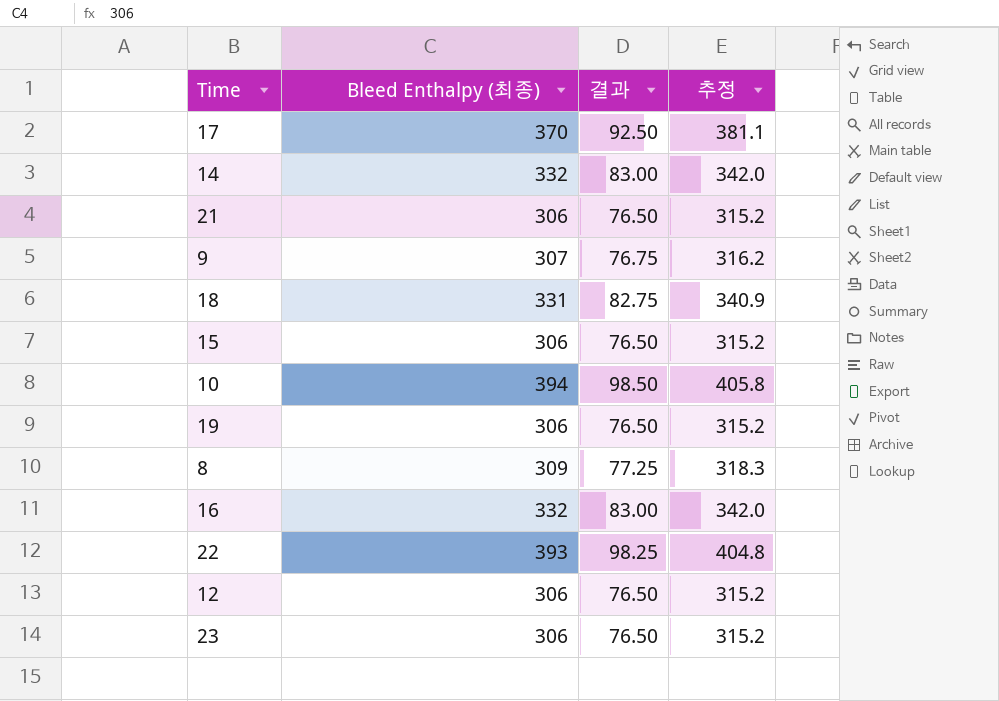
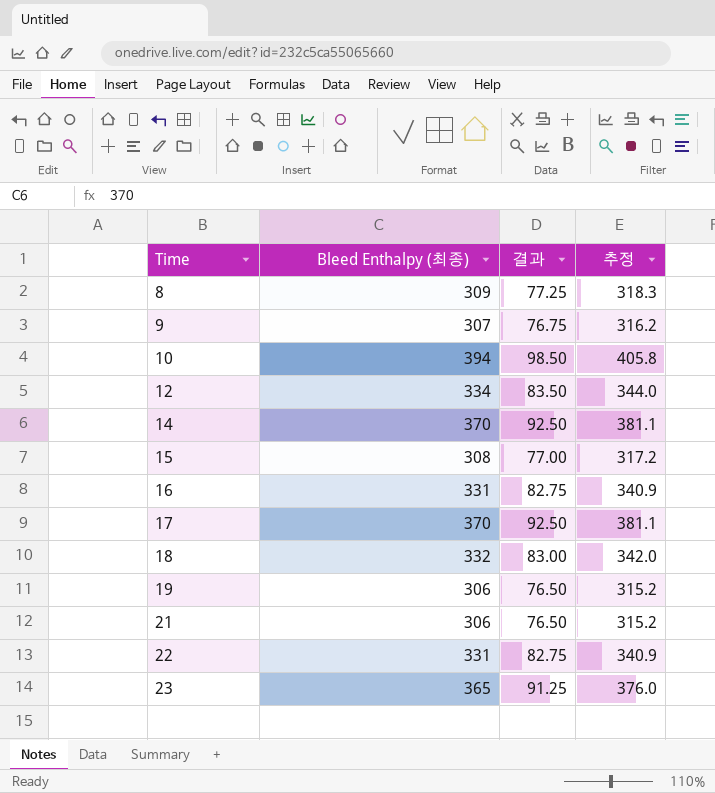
row order: none -> Time ascending
12 | Bleed Enthalpy (최종): 306 -> 334
12 | 결과: 76.50 -> 83.50
12 | 추정: 315.2 -> 344.0
14 | Bleed Enthalpy (최종): 332 -> 370
14 | 결과: 83.00 -> 92.50
14 | 추정: 342.0 -> 381.1
15 | Bleed Enthalpy (최종): 306 -> 308
15 | 결과: 76.50 -> 77.00
15 | 추정: 315.2 -> 317.2
16 | Bleed Enthalpy (최종): 332 -> 331
16 | 결과: 83.00 -> 82.75
16 | 추정: 342.0 -> 340.9
18 | Bleed Enthalpy (최종): 331 -> 332
18 | 결과: 82.75 -> 83.00
18 | 추정: 340.9 -> 342.0
22 | Bleed Enthalpy (최종): 393 -> 331
22 | 결과: 98.25 -> 82.75
22 | 추정: 404.8 -> 340.9
23 | Bleed Enthalpy (최종): 306 -> 365
23 | 결과: 76.50 -> 91.25
23 | 추정: 315.2 -> 376.0

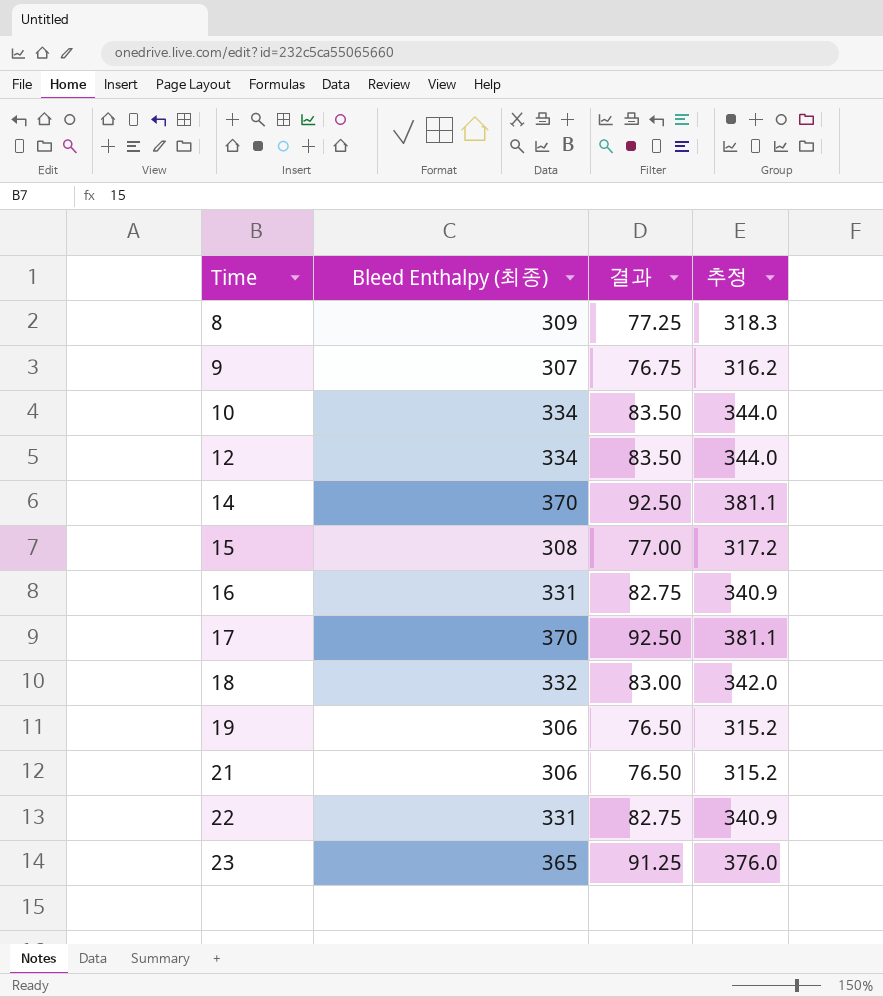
10 | Bleed Enthalpy (최종): 394 -> 334
10 | 결과: 98.50 -> 83.50
10 | 추정: 405.8 -> 344.0

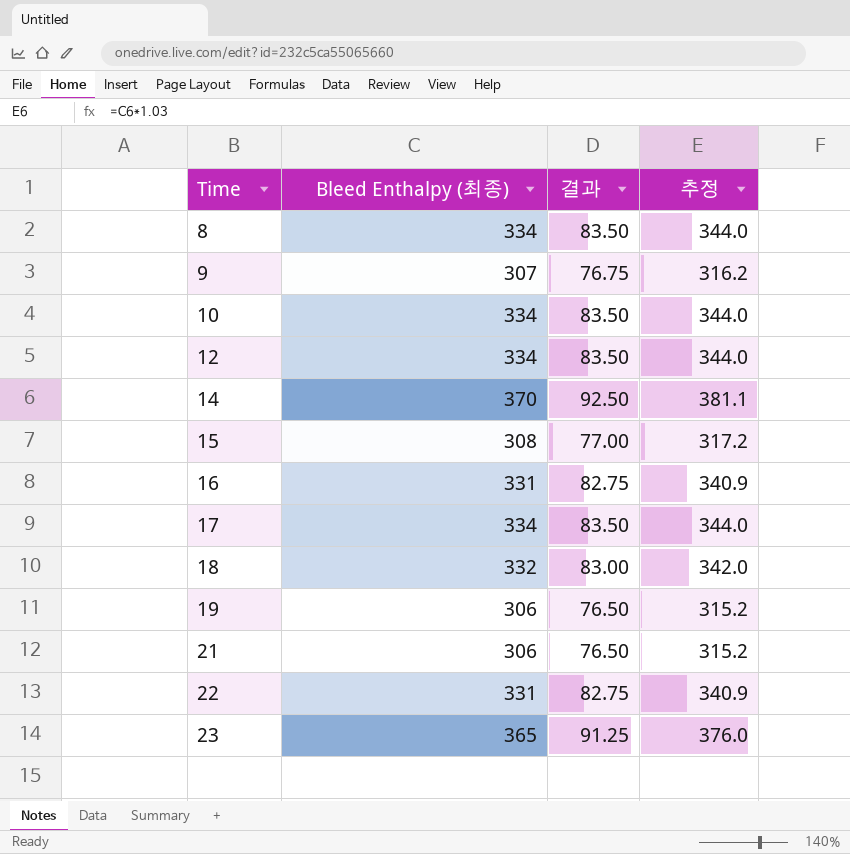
8 | Bleed Enthalpy (최종): 309 -> 334
8 | 결과: 77.25 -> 83.50
8 | 추정: 318.3 -> 344.0
17 | Bleed Enthalpy (최종): 370 -> 334
17 | 결과: 92.50 -> 83.50
17 | 추정: 381.1 -> 344.0

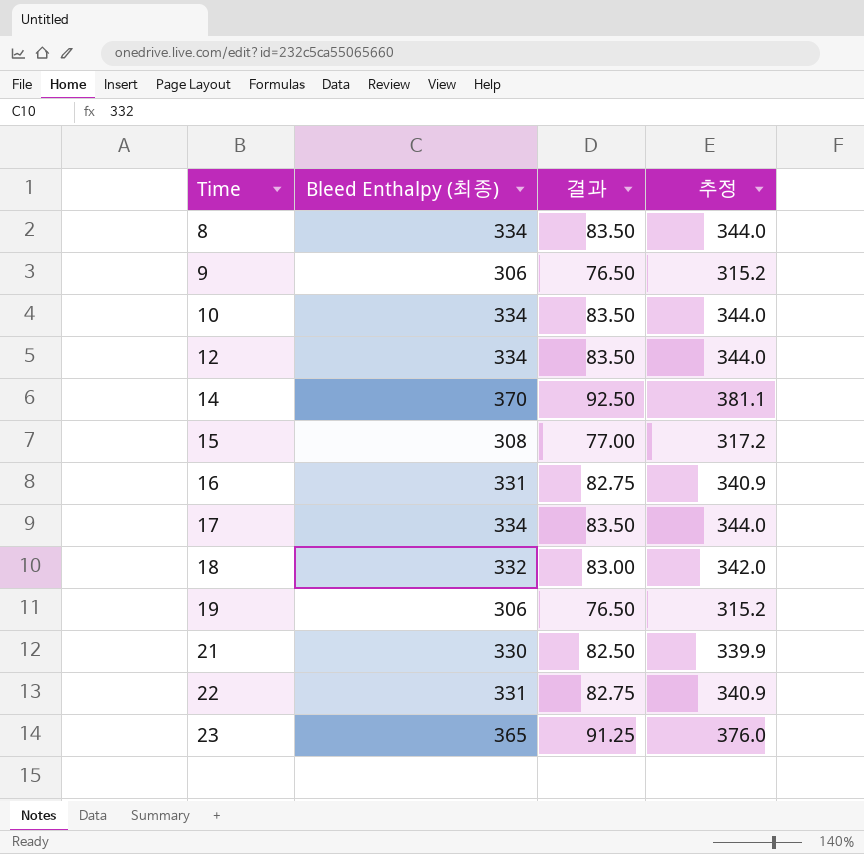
9 | Bleed Enthalpy (최종): 307 -> 306
9 | 결과: 76.75 -> 76.50
9 | 추정: 316.2 -> 315.2
21 | Bleed Enthalpy (최종): 306 -> 330
21 | 결과: 76.50 -> 82.50
21 | 추정: 315.2 -> 339.9

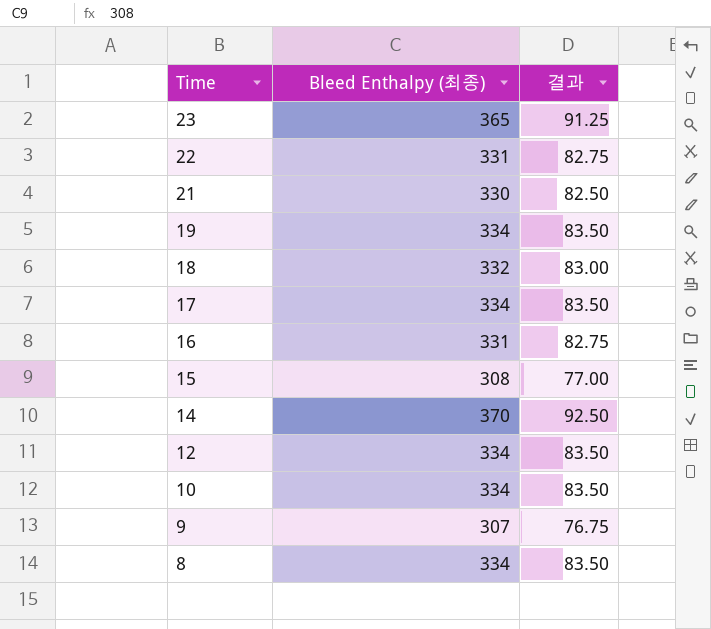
row order: Time ascending -> Time descending
column 추정 | formula: [Bleed Enthalpy (최종)] * 1.03 -> none
19 | Bleed Enthalpy (최종): 306 -> 334
19 | 결과: 76.50 -> 83.50
9 | Bleed Enthalpy (최종): 306 -> 307
9 | 결과: 76.50 -> 76.75

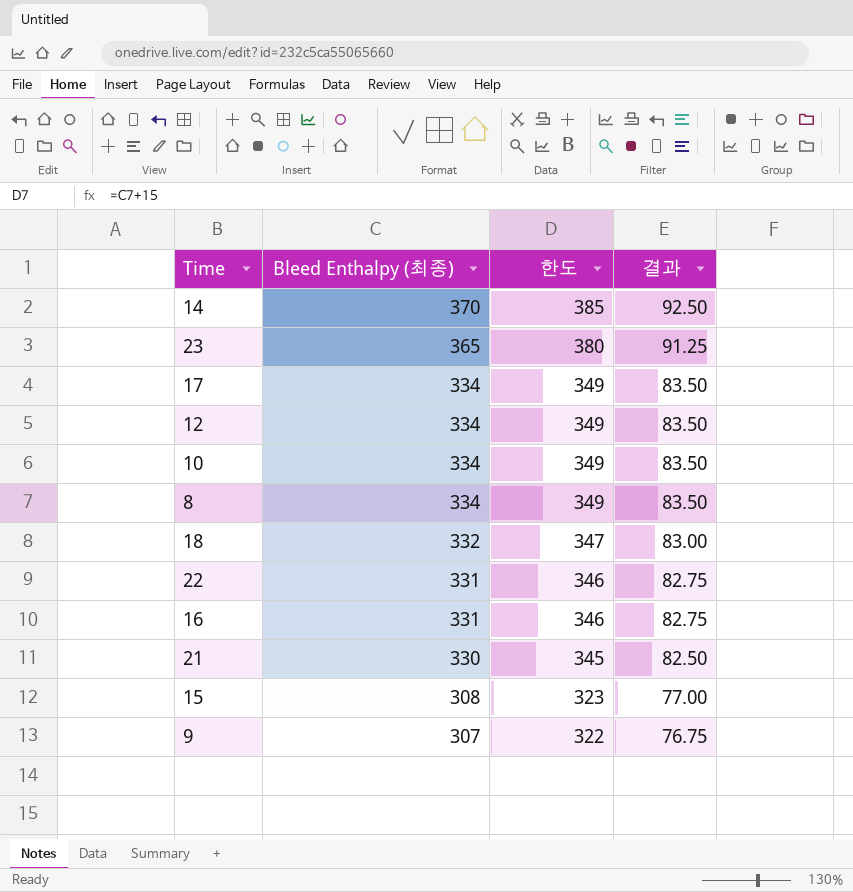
row order: Time descending -> Bleed Enthalpy (최종) descending
column 한도 | formula: none -> [Bleed Enthalpy (최종)] + 15
row 19: 334 | 83.50 -> none

